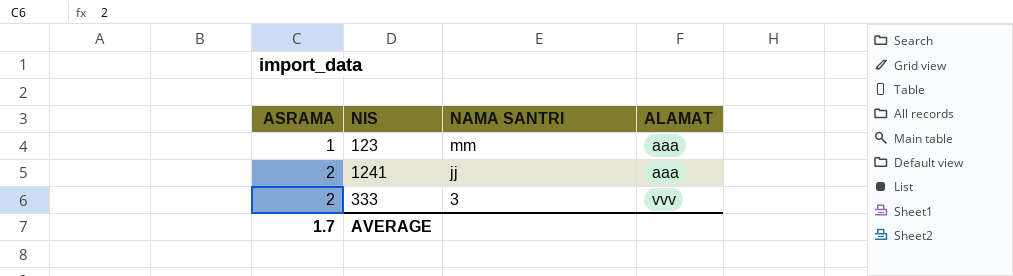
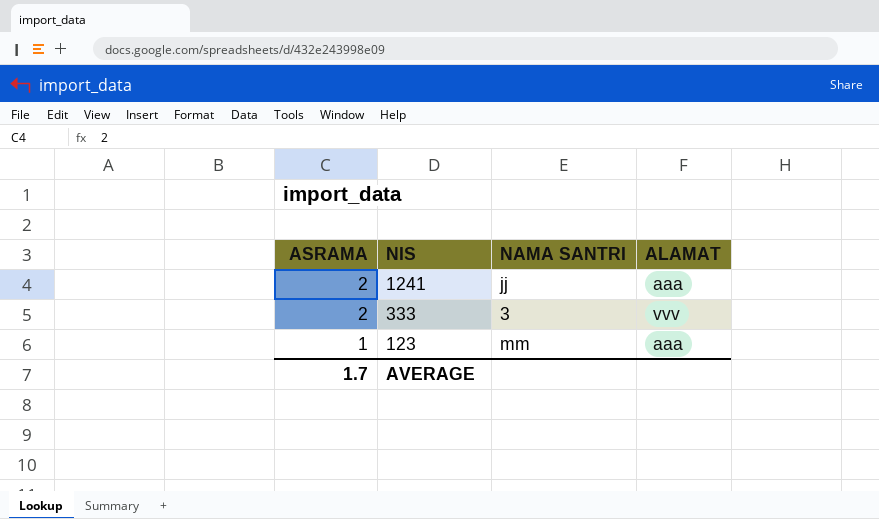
row order: ASRAMA ascending -> ASRAMA descending

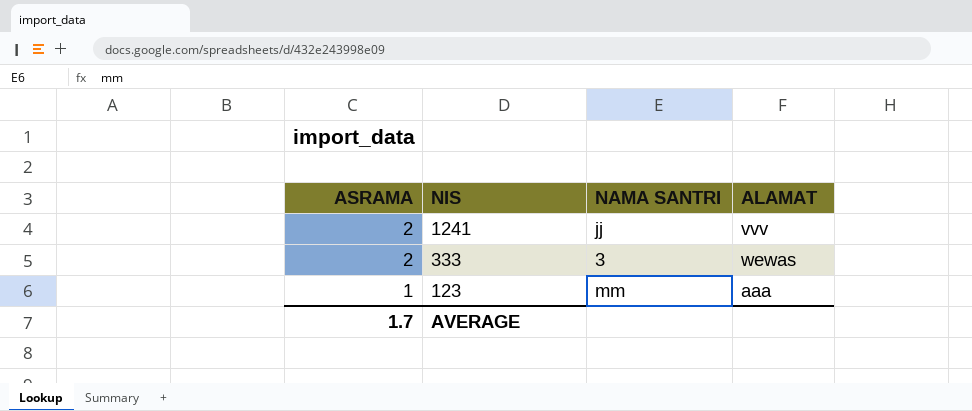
1241 | ALAMAT: aaa -> vvv
333 | ALAMAT: vvv -> wewas

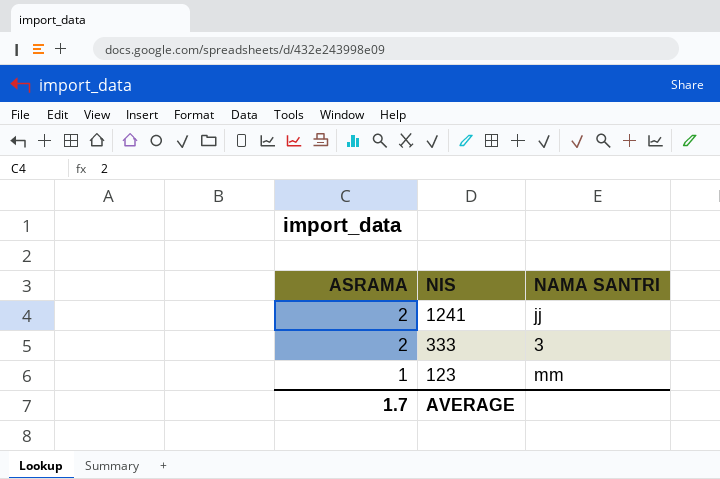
column ALAMAT | position: 4 -> none

